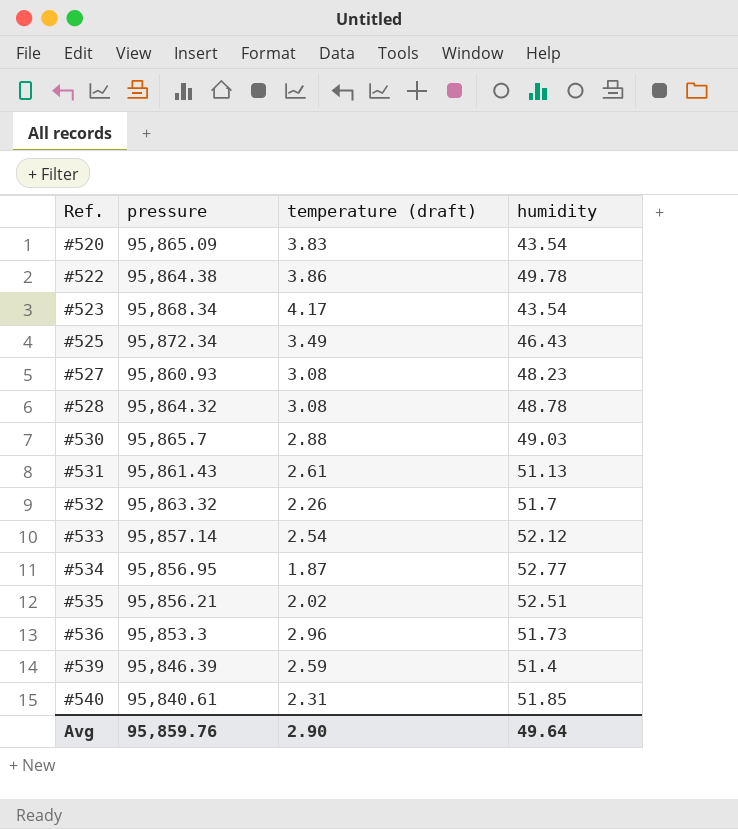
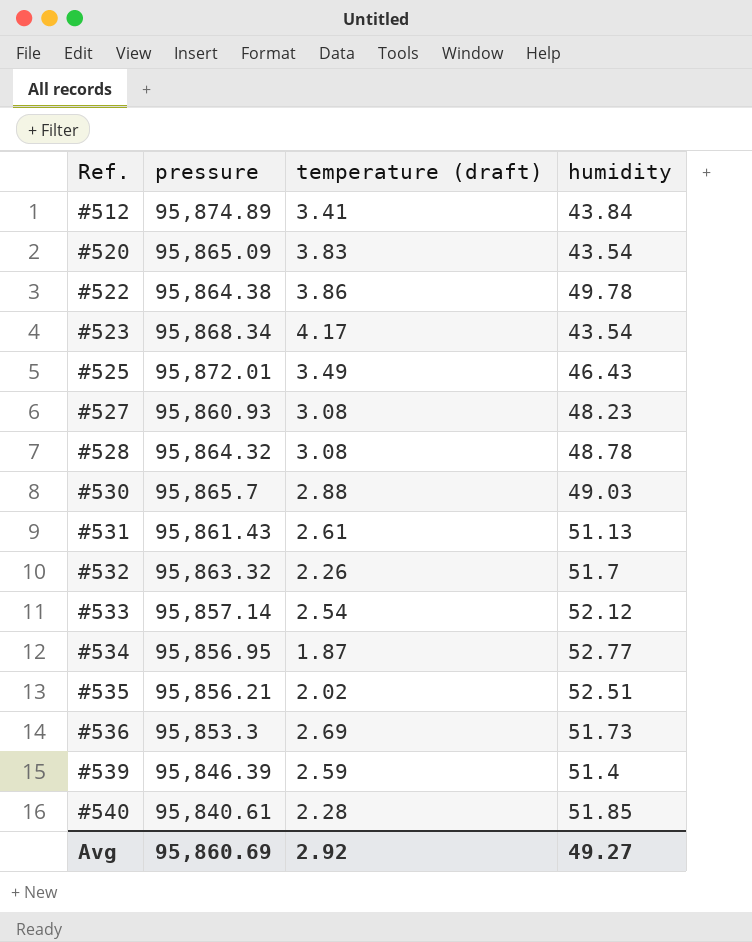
row #512: none -> 95,874.89 | 3.41 | 43.84
#525 | pressure: 95,872.34 -> 95,872.01
#536 | temperature (draft): 2.96 -> 2.69
#540 | temperature (draft): 2.31 -> 2.28
Avg | pressure: 95,859.76 -> 95,860.69
Avg | temperature (draft): 2.90 -> 2.92
Avg | humidity: 49.64 -> 49.27

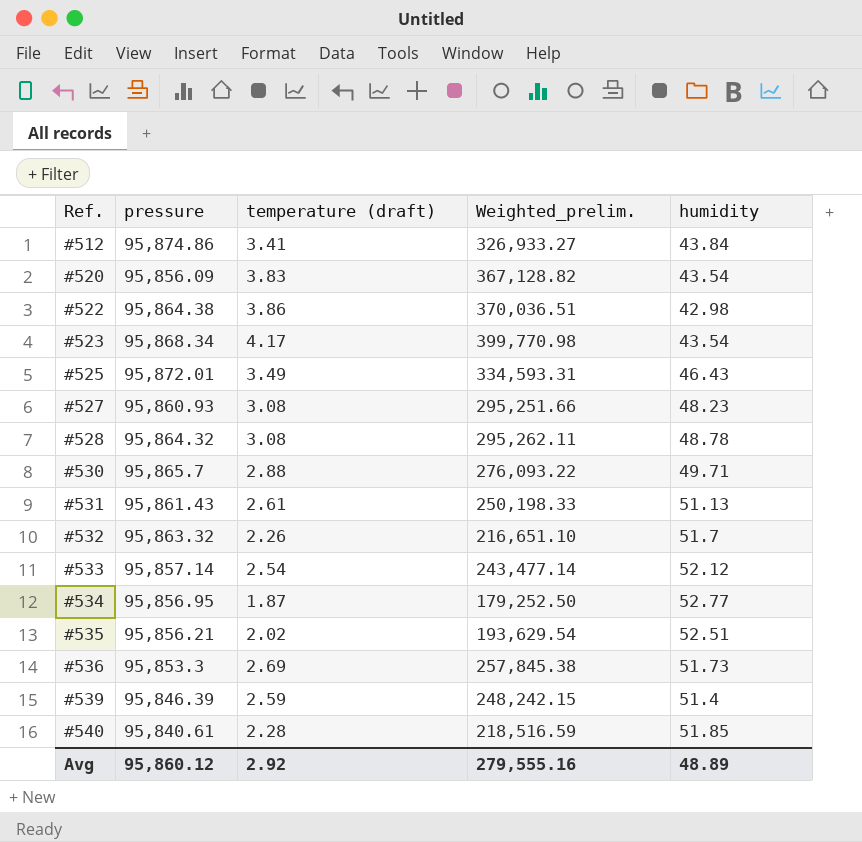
column Weighted_prelim. | formula: none -> [pressure] * [temperature (draft)]
#512 | pressure: 95,874.89 -> 95,874.86
#520 | pressure: 95,865.09 -> 95,856.09
#522 | humidity: 49.78 -> 42.98
#530 | humidity: 49.03 -> 49.71
Avg | pressure: 95,860.69 -> 95,860.12
Avg | humidity: 49.27 -> 48.89

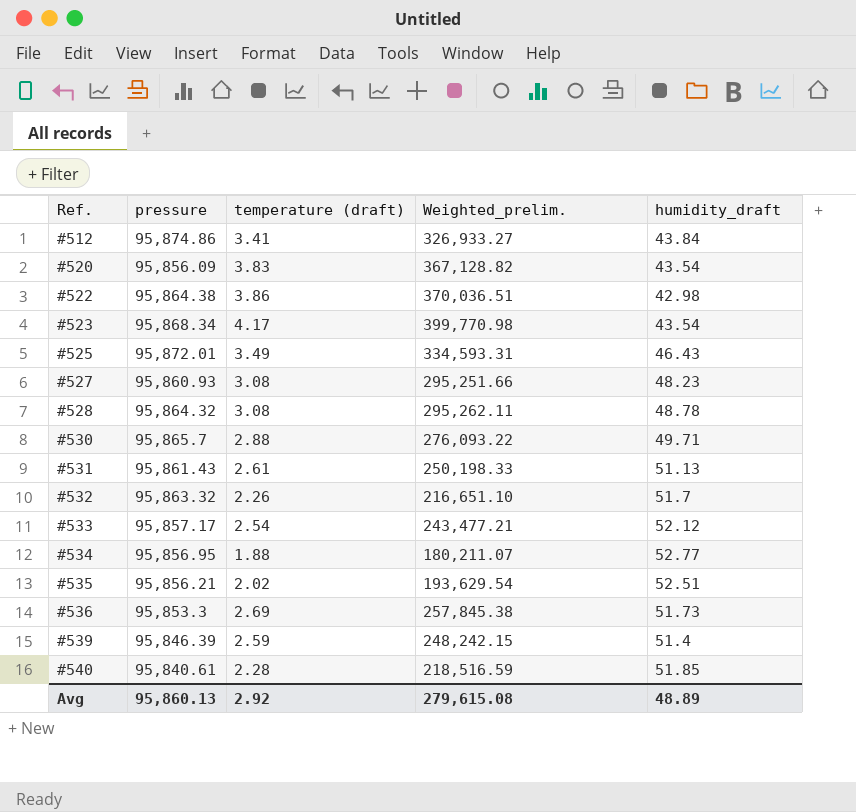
column name: humidity -> humidity_draft
#533 | pressure: 95,857.14 -> 95,857.17
#533 | Weighted_prelim.: 243,477.14 -> 243,477.21
#534 | temperature (draft): 1.87 -> 1.88
#534 | Weighted_prelim.: 179,252.50 -> 180,211.07
Avg | pressure: 95,860.12 -> 95,860.13
Avg | Weighted_prelim.: 279,555.16 -> 279,615.08

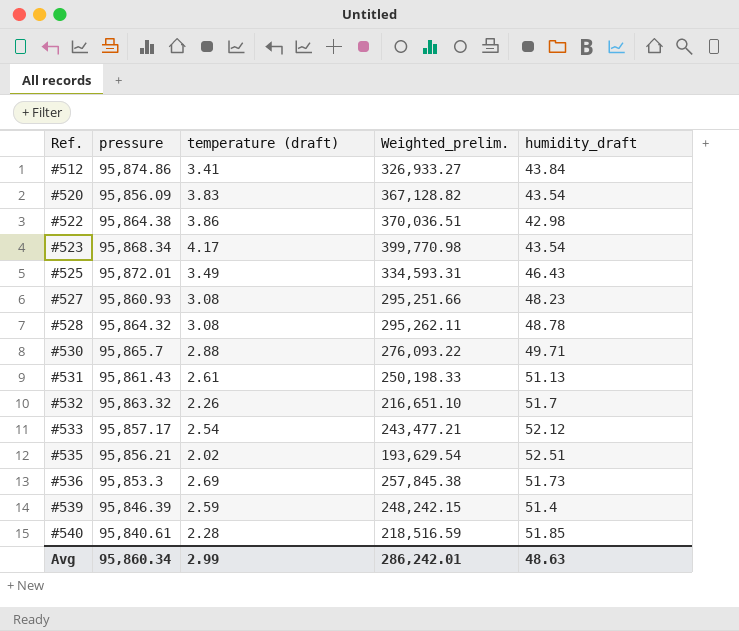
row #534: 95,856.95 | 1.88 | 180,211.07 | 52.77 -> none
Avg | pressure: 95,860.13 -> 95,860.34
Avg | temperature (draft): 2.92 -> 2.99
Avg | Weighted_prelim.: 279,615.08 -> 286,242.01
Avg | humidity_draft: 48.89 -> 48.63

